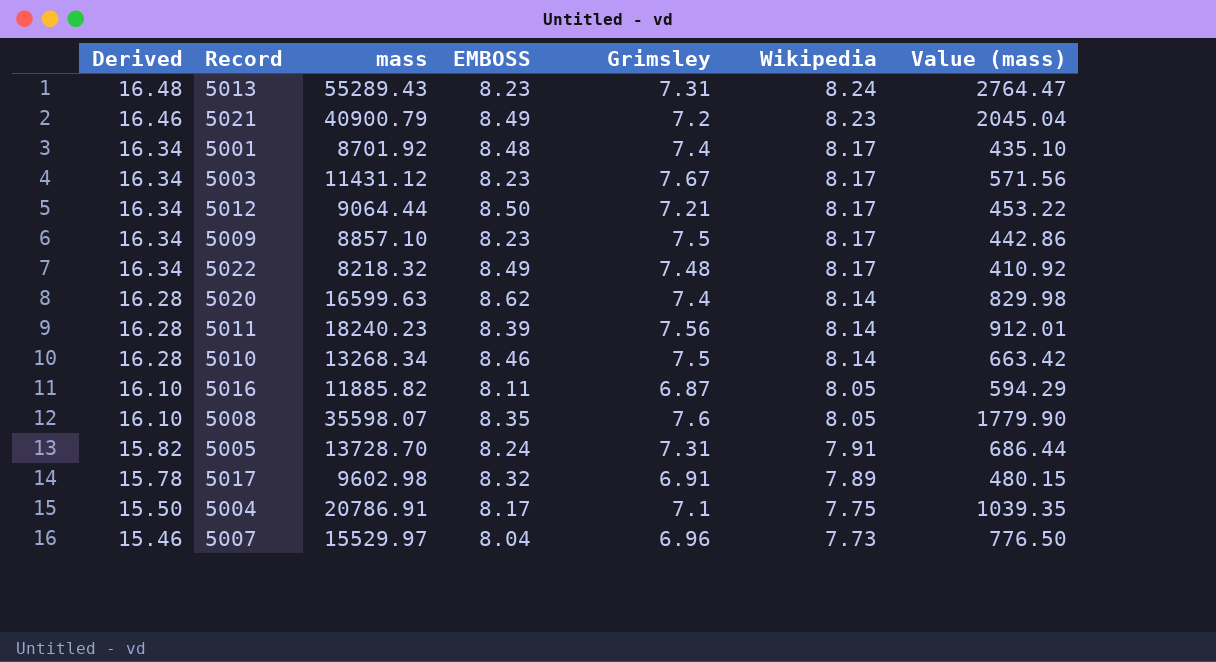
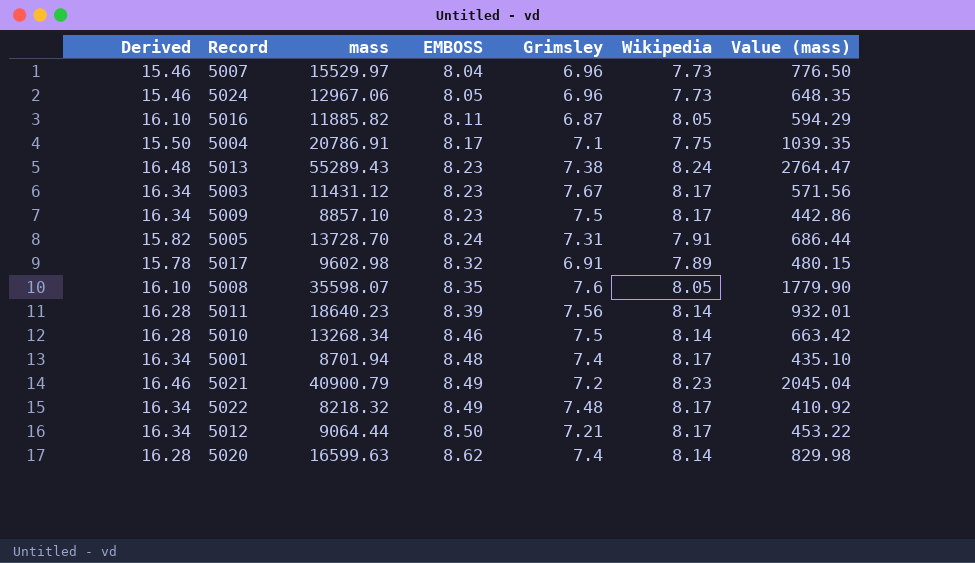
row order: Derived descending -> EMBOSS ascending
row 5024: none -> 15.46 | 12967.06 | 8.05 | 6.96 | 7.73 | 648.35
5013 | Grimsley: 7.31 -> 7.38
5011 | mass: 18240.23 -> 18640.23
5011 | Value (mass): 912.01 -> 932.01
5001 | mass: 8701.92 -> 8701.94

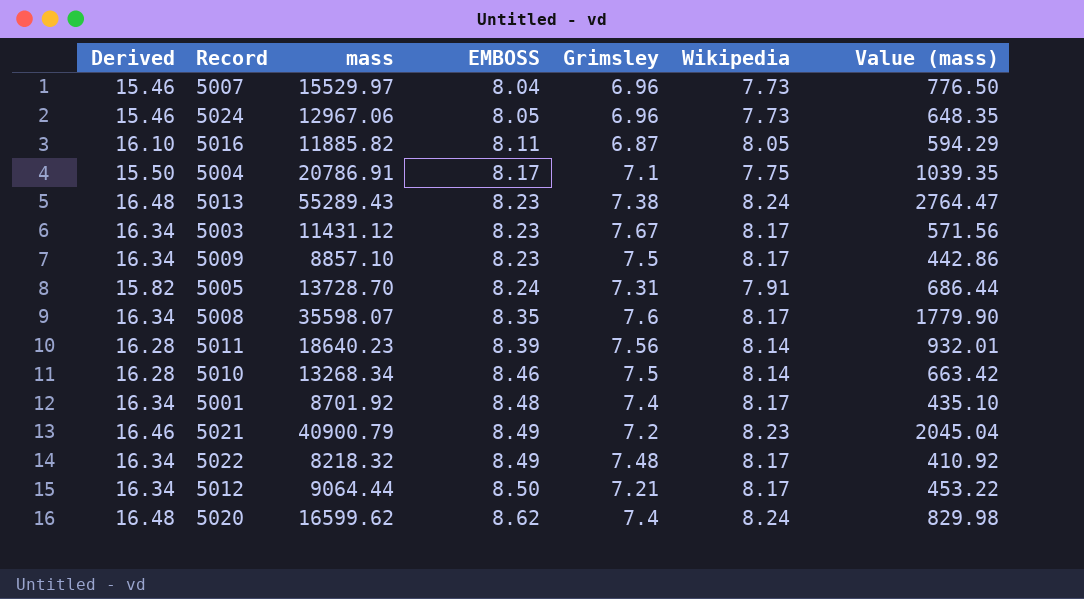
row 5017: 15.78 | 9602.98 | 8.32 | 6.91 | 7.89 | 480.15 -> none
5008 | Derived: 16.10 -> 16.34
5008 | Wikipedia: 8.05 -> 8.17
5001 | mass: 8701.94 -> 8701.92
5020 | Derived: 16.28 -> 16.48
5020 | mass: 16599.63 -> 16599.62
5020 | Wikipedia: 8.14 -> 8.24

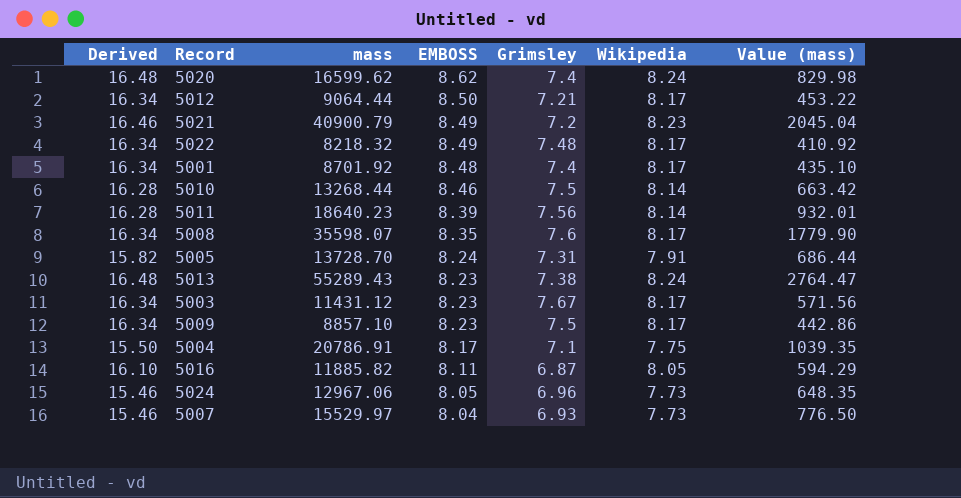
row order: EMBOSS ascending -> EMBOSS descending
5010 | mass: 13268.34 -> 13268.44
5007 | Grimsley: 6.96 -> 6.93

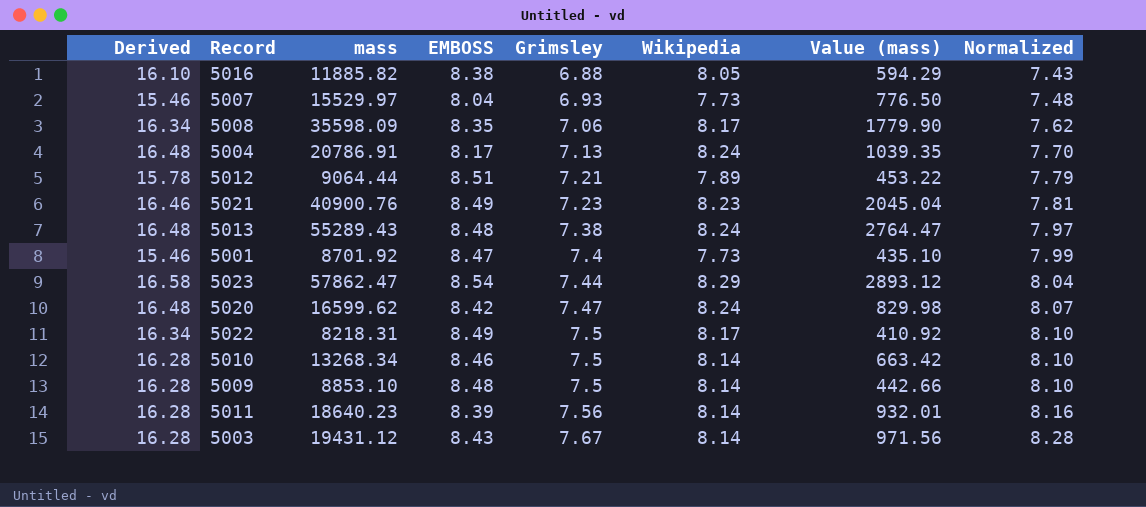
row order: EMBOSS descending -> Grimsley ascending
column Normalized | formula: none -> [Grimsley] * 1.08
row 5005: 15.82 | 13728.70 | 8.24 | 7.31 | 7.91 | 686.44 -> none
row 5024: 15.46 | 12967.06 | 8.05 | 6.96 | 7.73 | 648.35 -> none
5016 | EMBOSS: 8.11 -> 8.38
5016 | Grimsley: 6.87 -> 6.88
5008 | mass: 35598.07 -> 35598.09
5008 | Grimsley: 7.6 -> 7.06
5004 | Derived: 15.50 -> 16.48
5004 | Grimsley: 7.1 -> 7.13
5004 | Wikipedia: 7.75 -> 8.24
5012 | Derived: 16.34 -> 15.78
5012 | EMBOSS: 8.50 -> 8.51
5012 | Wikipedia: 8.17 -> 7.89
5021 | mass: 40900.79 -> 40900.76
5021 | Grimsley: 7.2 -> 7.23
5013 | EMBOSS: 8.23 -> 8.48
5001 | Derived: 16.34 -> 15.46
5001 | EMBOSS: 8.48 -> 8.47
5001 | Wikipedia: 8.17 -> 7.73
row 5023: none -> 16.58 | 57862.47 | 8.54 | 7.44 | 8.29 | 2893.12 | 8.04
5020 | EMBOSS: 8.62 -> 8.42
5020 | Grimsley: 7.4 -> 7.47
5022 | mass: 8218.32 -> 8218.31
5022 | Grimsley: 7.48 -> 7.5
5010 | mass: 13268.44 -> 13268.34
5009 | Derived: 16.34 -> 16.28
5009 | mass: 8857.10 -> 8853.10
5009 | EMBOSS: 8.23 -> 8.48
5009 | Wikipedia: 8.17 -> 8.14
5009 | Value (mass): 442.86 -> 442.66
5003 | Derived: 16.34 -> 16.28
5003 | mass: 11431.12 -> 19431.12
5003 | EMBOSS: 8.23 -> 8.43
5003 | Wikipedia: 8.17 -> 8.14
5003 | Value (mass): 571.56 -> 971.56

